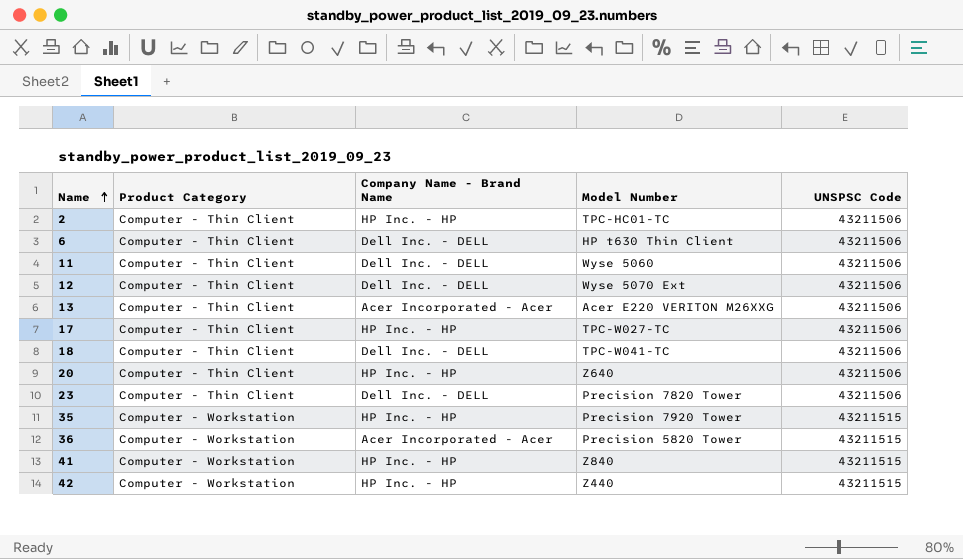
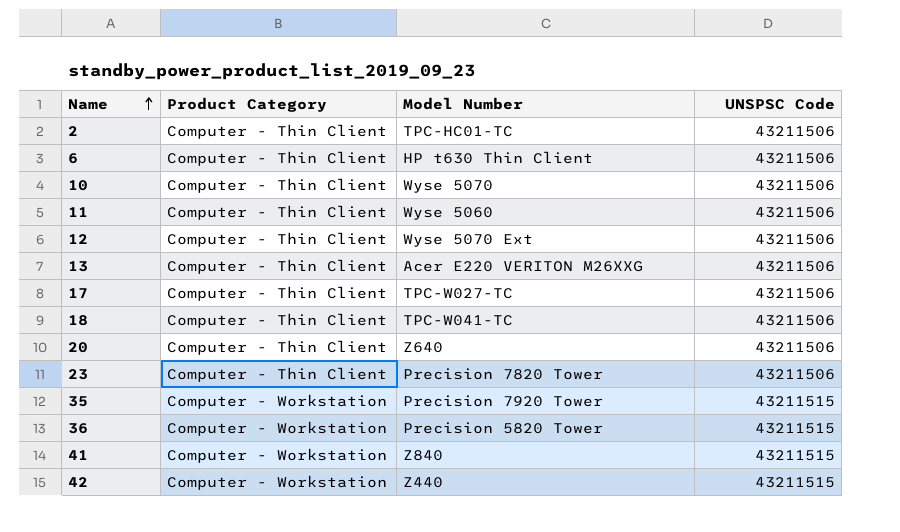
column Company Name - Brand Name | position: 3 -> none
row 10: none -> Computer - Thin Client | Wyse 5070 | 43211506

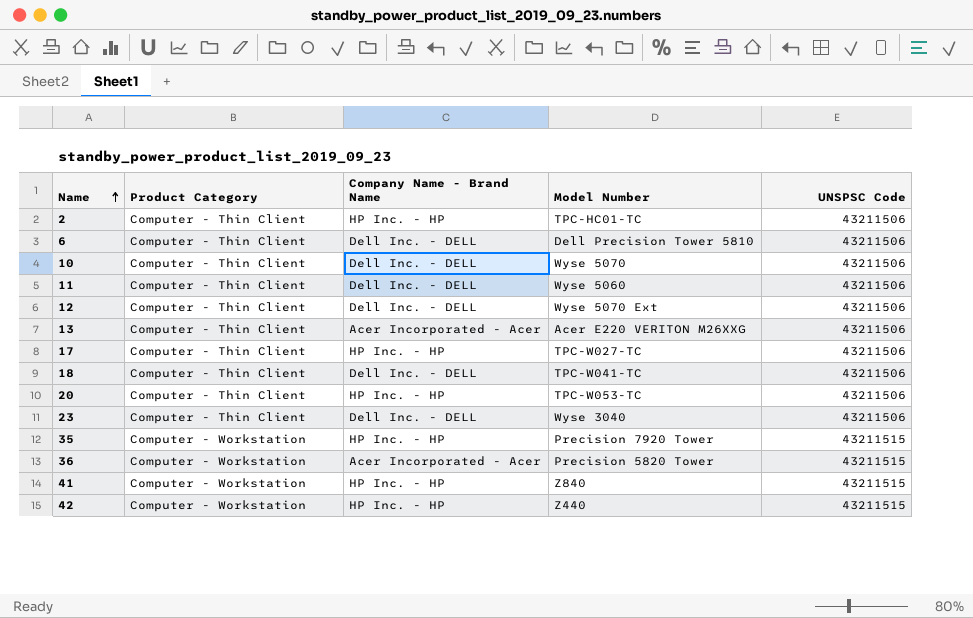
column Company Name - Brand Name | position: none -> 3
6 | Model Number: HP t630 Thin Client -> Dell Precision Tower 5810
20 | Model Number: Z640 -> TPC-W053-TC
23 | Model Number: Precision 7820 Tower -> Wyse 3040

